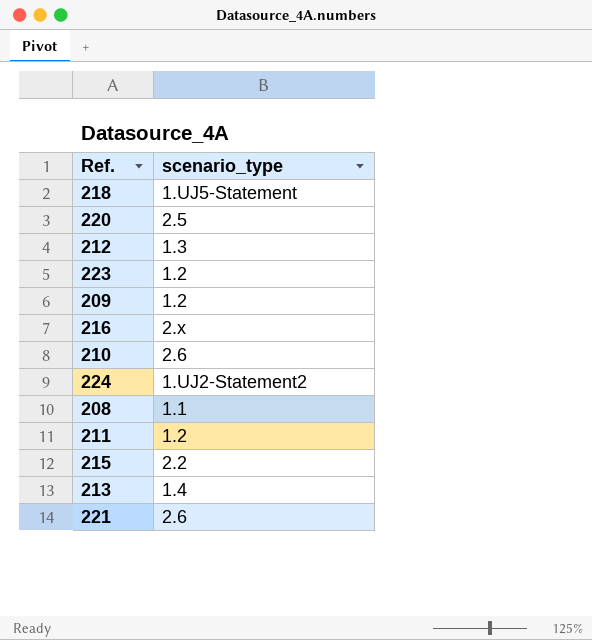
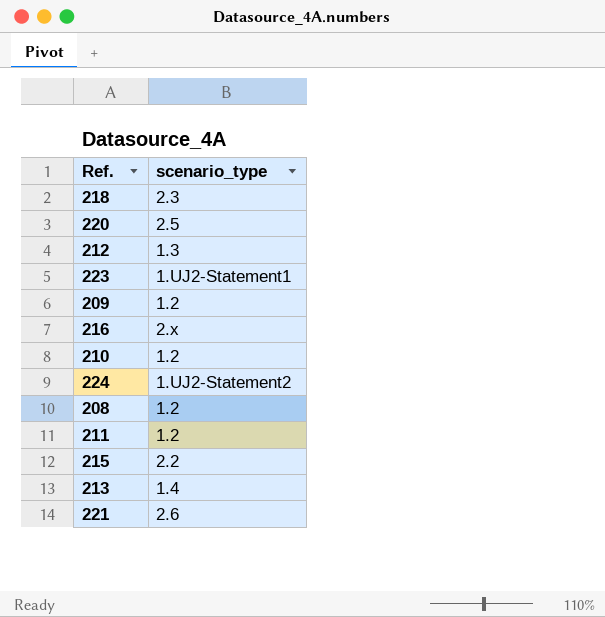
218 | scenario_type: 1.UJ5-Statement -> 2.3
223 | scenario_type: 1.2 -> 1.UJ2-Statement1
210 | scenario_type: 2.6 -> 1.2
208 | scenario_type: 1.1 -> 1.2

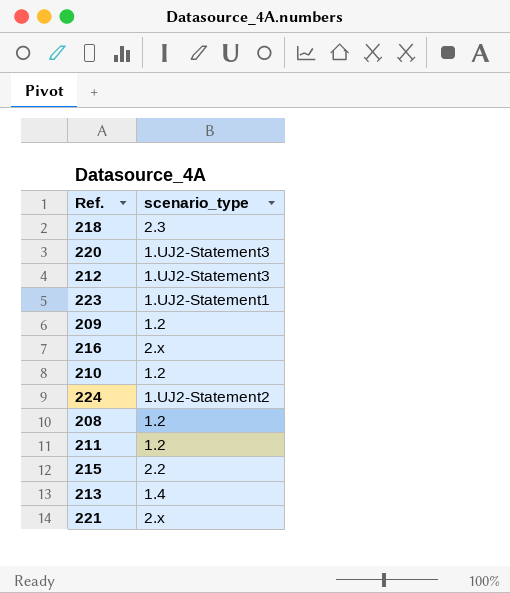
220 | scenario_type: 2.5 -> 1.UJ2-Statement3
212 | scenario_type: 1.3 -> 1.UJ2-Statement3
221 | scenario_type: 2.6 -> 2.x

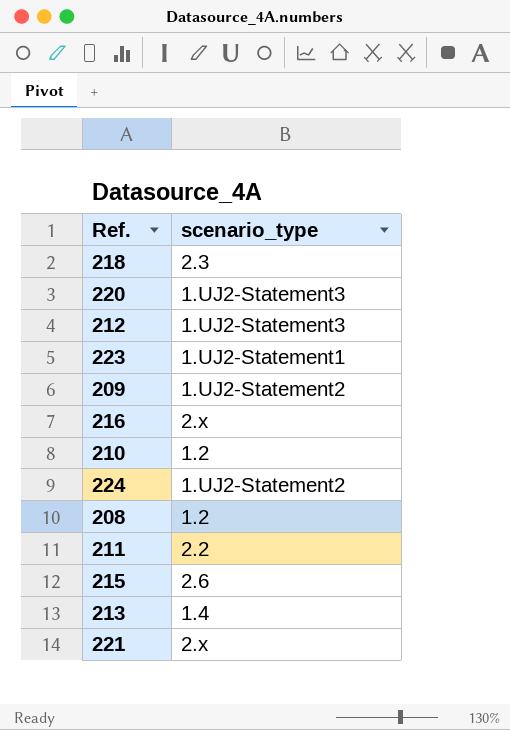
209 | scenario_type: 1.2 -> 1.UJ2-Statement2
211 | scenario_type: 1.2 -> 2.2
215 | scenario_type: 2.2 -> 2.6

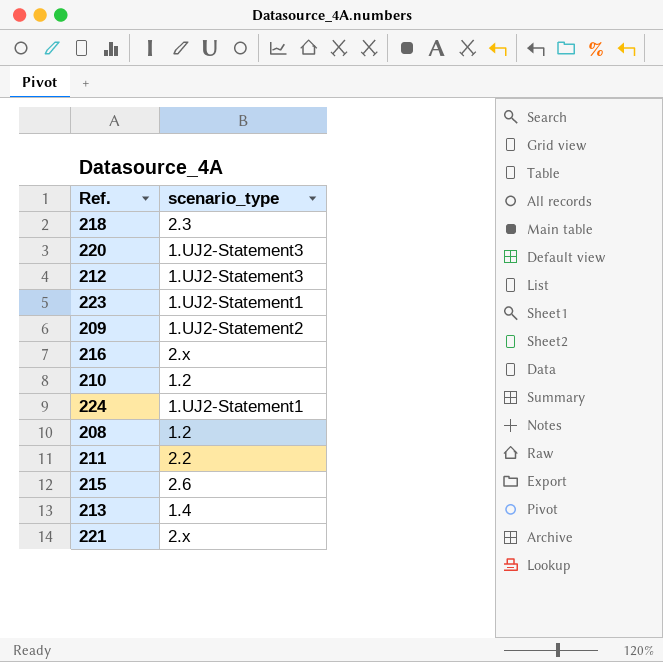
224 | scenario_type: 1.UJ2-Statement2 -> 1.UJ2-Statement1

